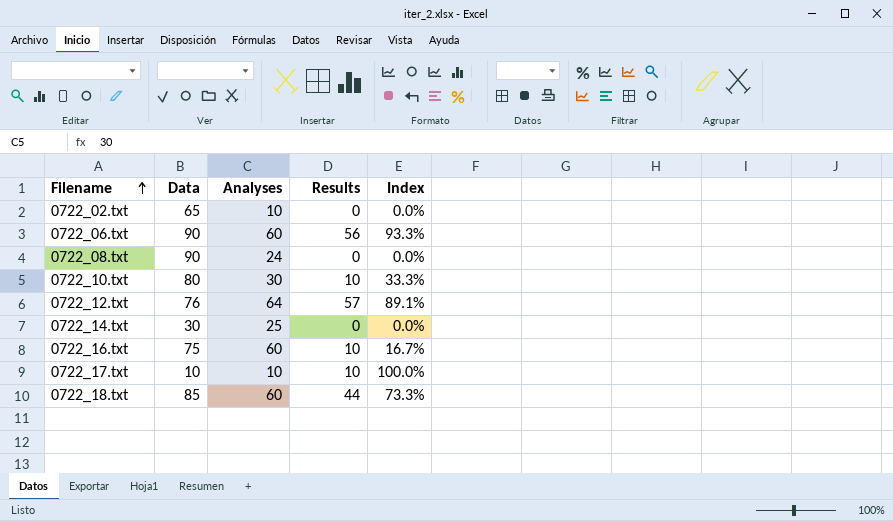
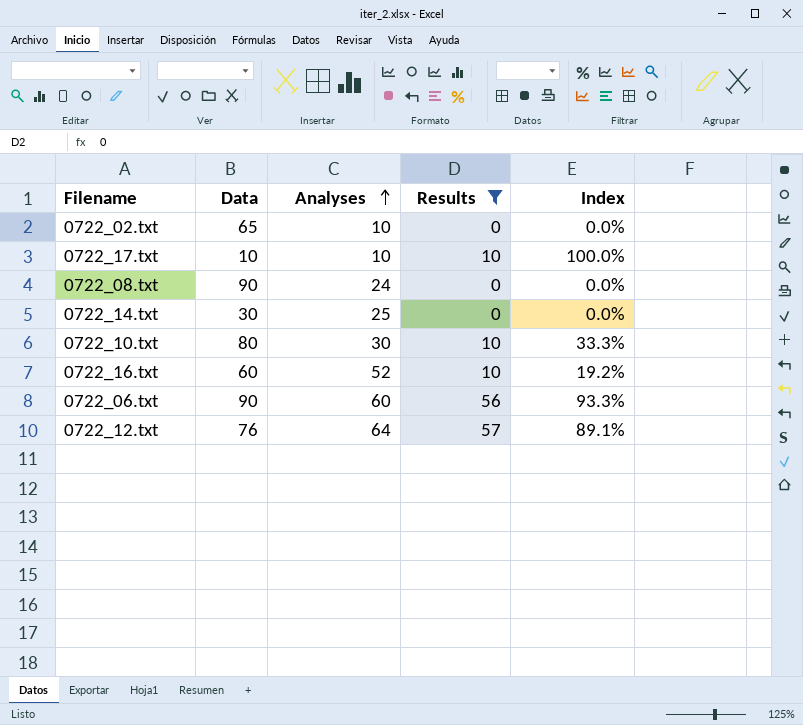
filter: none -> Results != 44
row order: Filename ascending -> Analyses ascending
0722_16.txt | Data: 75 -> 60
0722_16.txt | Analyses: 60 -> 52
0722_16.txt | Index: 16.7% -> 19.2%

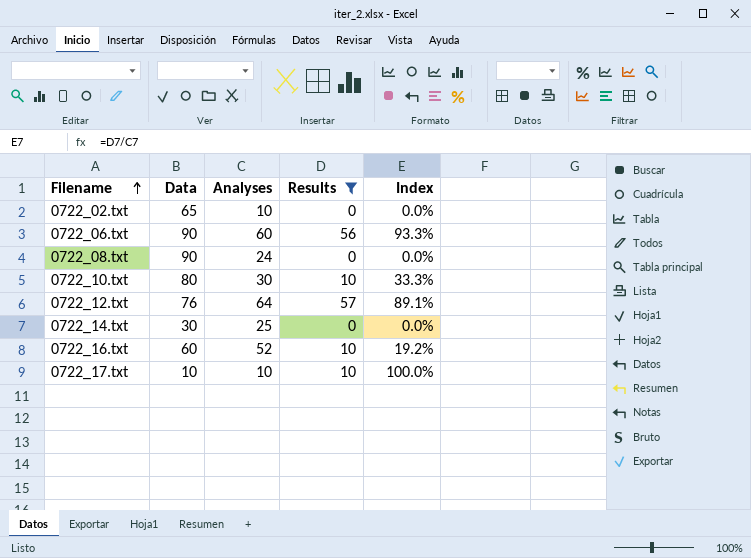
row order: Analyses ascending -> Filename ascending

